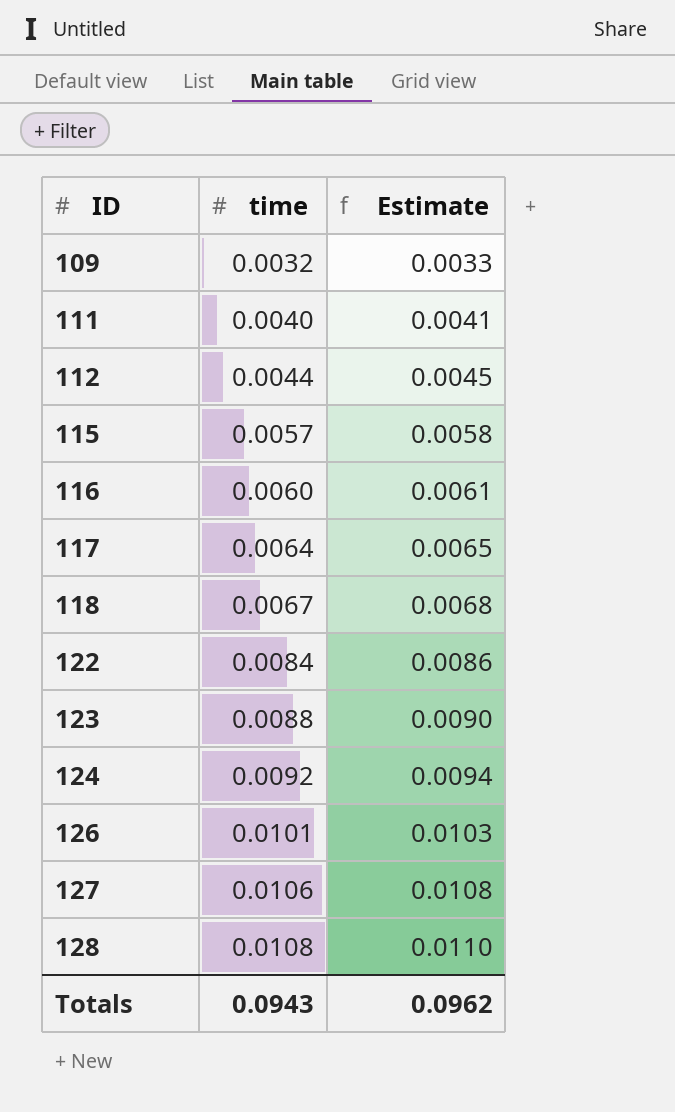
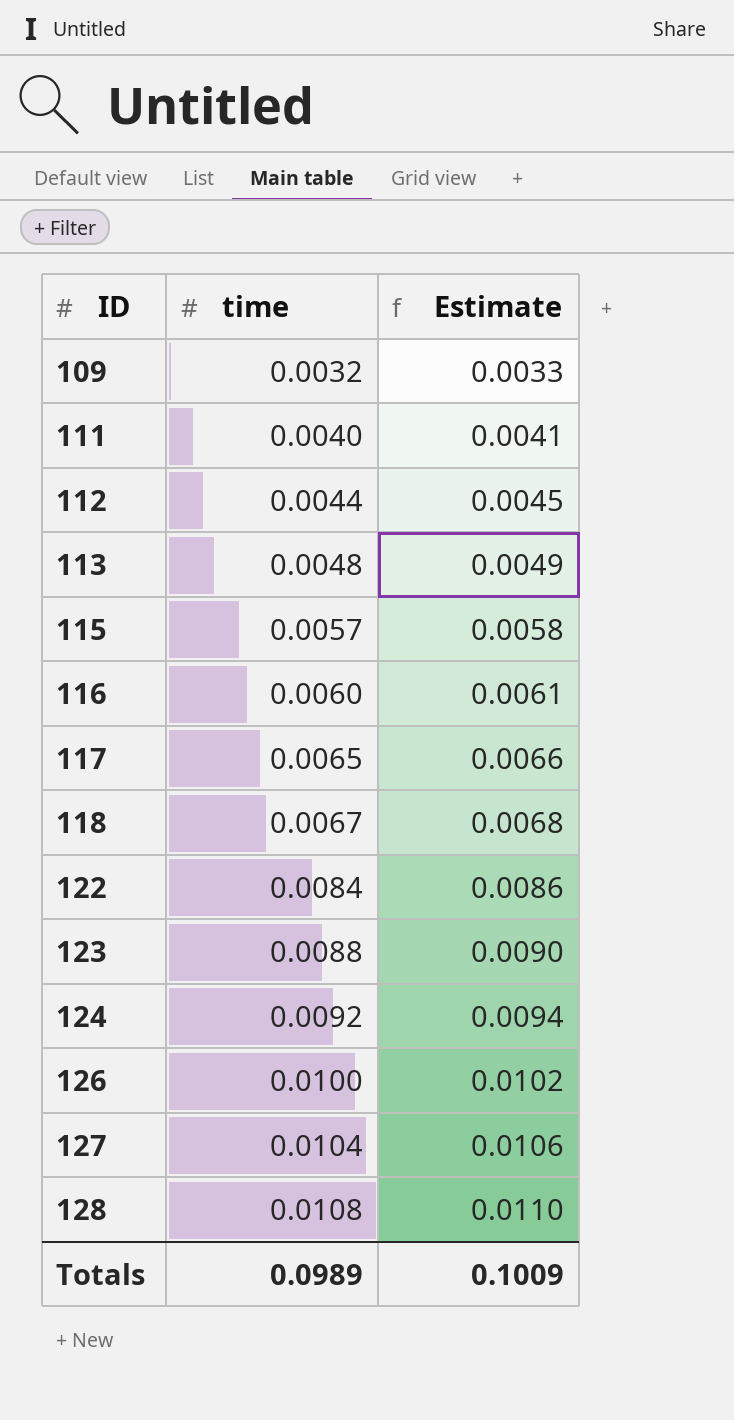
row 113: none -> 0.0048 | 0.0049
117 | time: 0.0064 -> 0.0065
117 | Estimate: 0.0065 -> 0.0066
126 | time: 0.0101 -> 0.0100
126 | Estimate: 0.0103 -> 0.0102
127 | time: 0.0106 -> 0.0104
127 | Estimate: 0.0108 -> 0.0106
Totals | time: 0.0943 -> 0.0989
Totals | Estimate: 0.0962 -> 0.1009

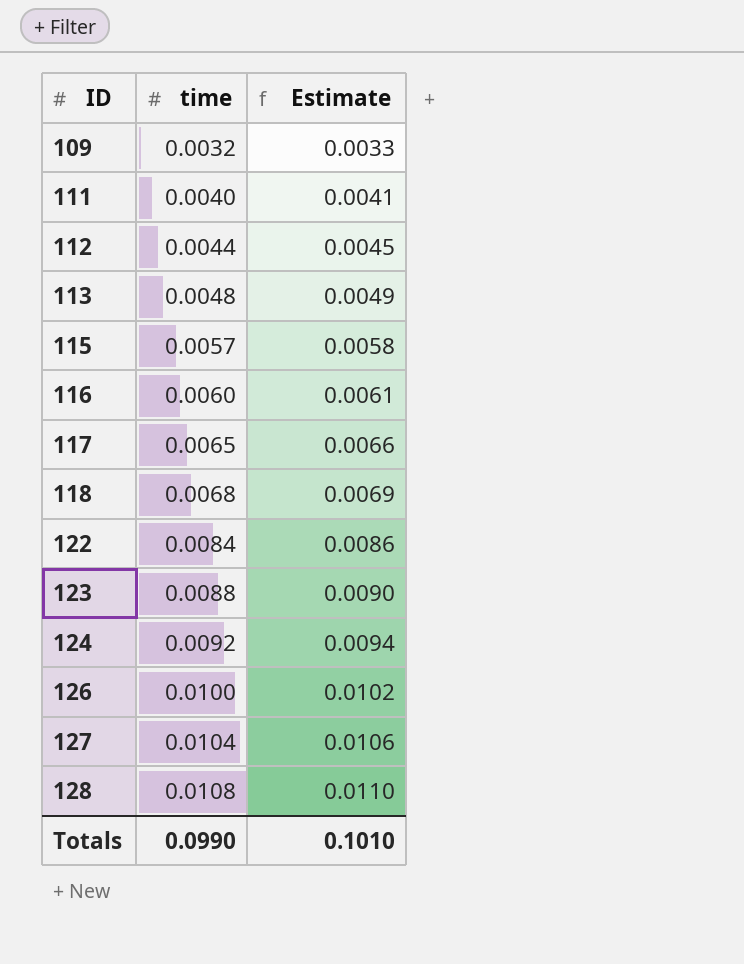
118 | time: 0.0067 -> 0.0068
118 | Estimate: 0.0068 -> 0.0069
Totals | time: 0.0989 -> 0.0990
Totals | Estimate: 0.1009 -> 0.1010

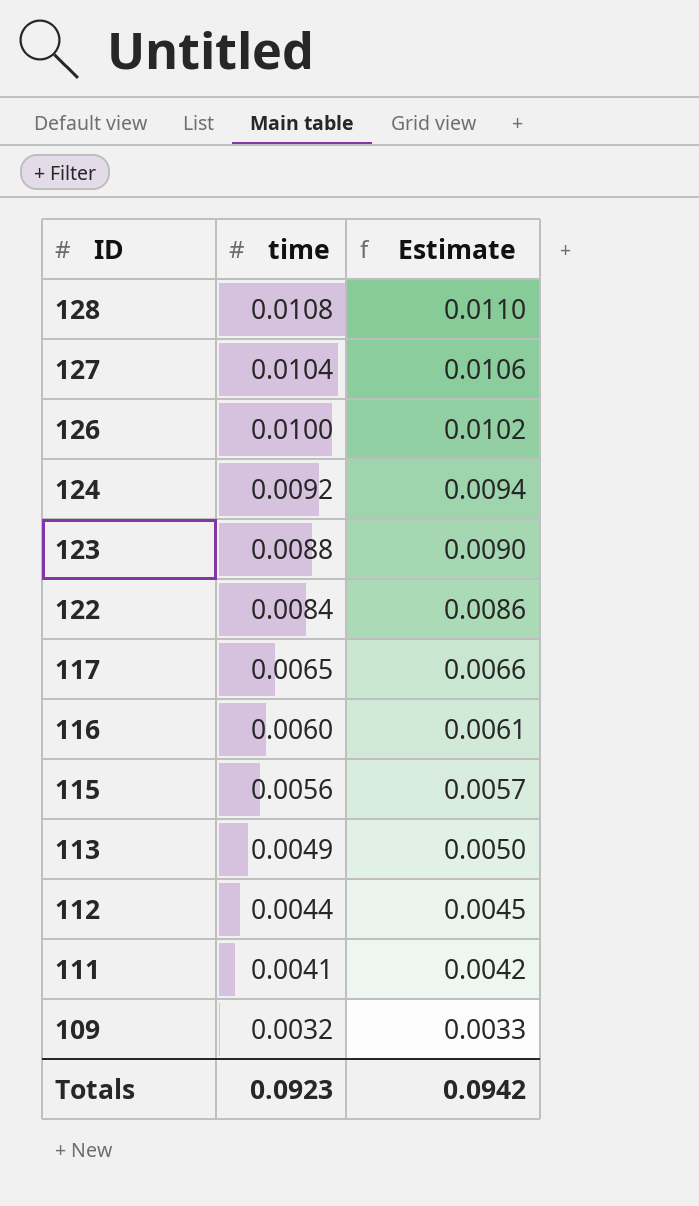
row order: ID ascending -> ID descending
row 118: 0.0068 | 0.0069 -> none
115 | time: 0.0057 -> 0.0056
115 | Estimate: 0.0058 -> 0.0057
113 | time: 0.0048 -> 0.0049
113 | Estimate: 0.0049 -> 0.0050
111 | time: 0.0040 -> 0.0041
111 | Estimate: 0.0041 -> 0.0042
Totals | time: 0.0990 -> 0.0923
Totals | Estimate: 0.1010 -> 0.0942

